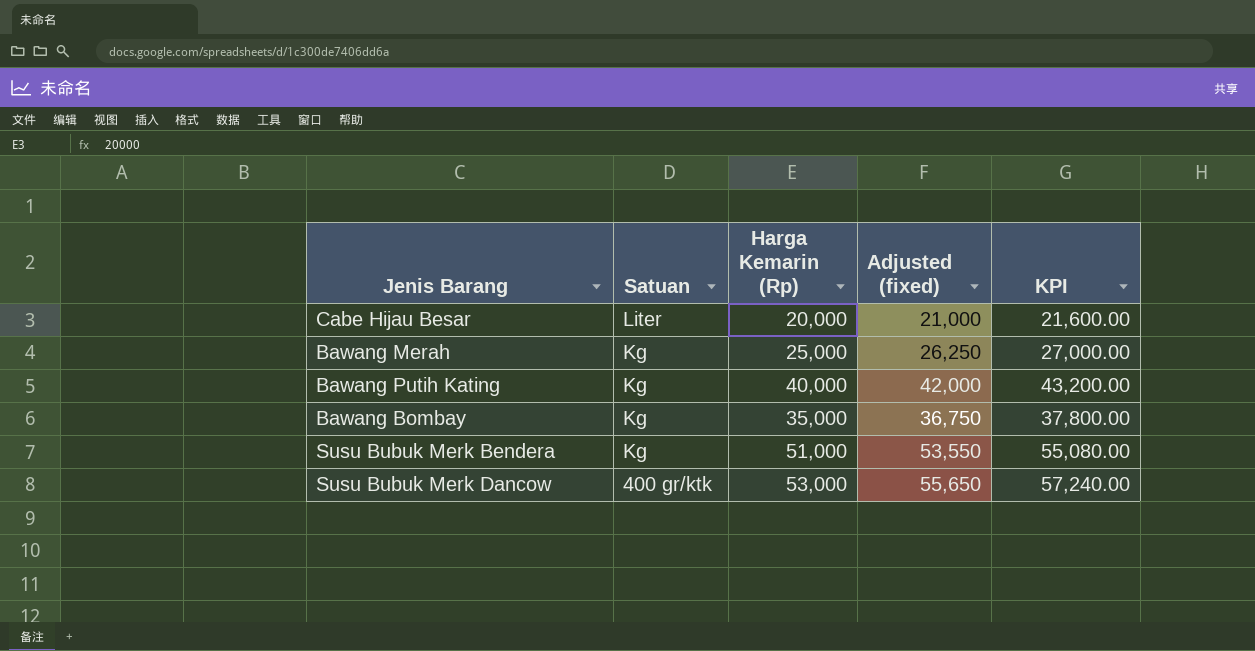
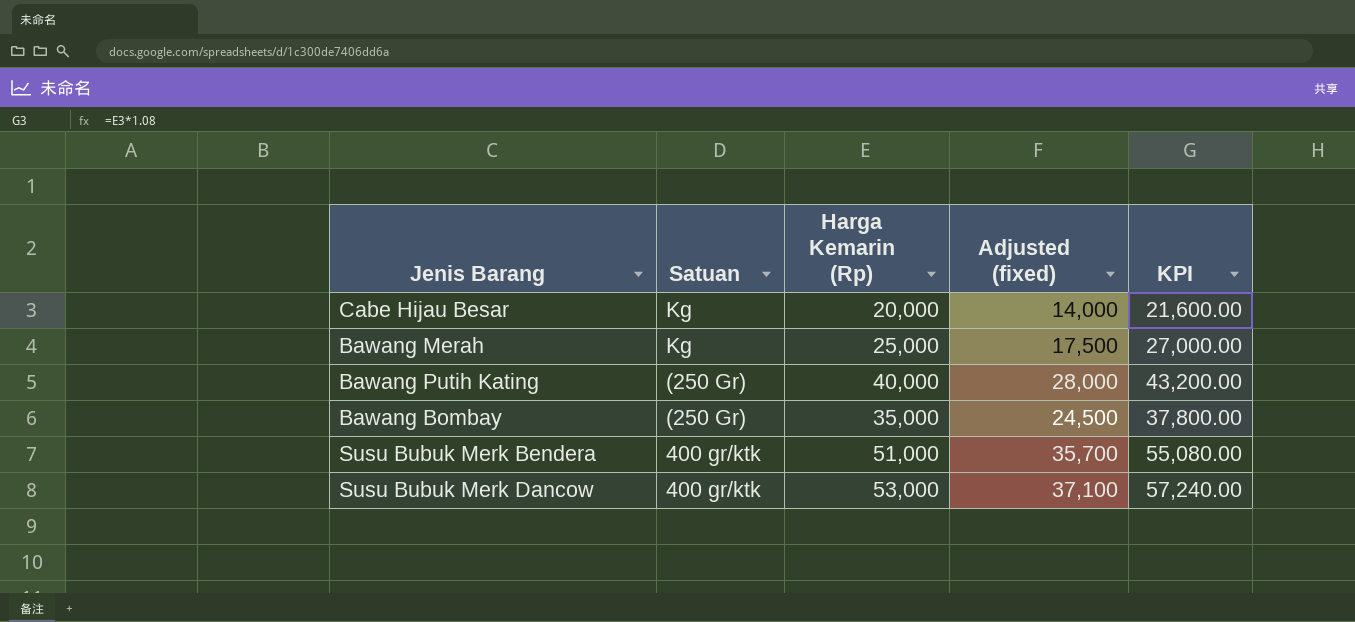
column Adjusted (fixed) | formula: [Harga Kemarin (Rp)] * 1.05 -> [Harga Kemarin (Rp)] * 0.7
Cabe Hijau Besar | Satuan: Liter -> Kg
Bawang Putih Kating | Satuan: Kg -> (250 Gr)
Bawang Bombay | Satuan: Kg -> (250 Gr)
Susu Bubuk Merk Bendera | Satuan: Kg -> 400 gr/ktk

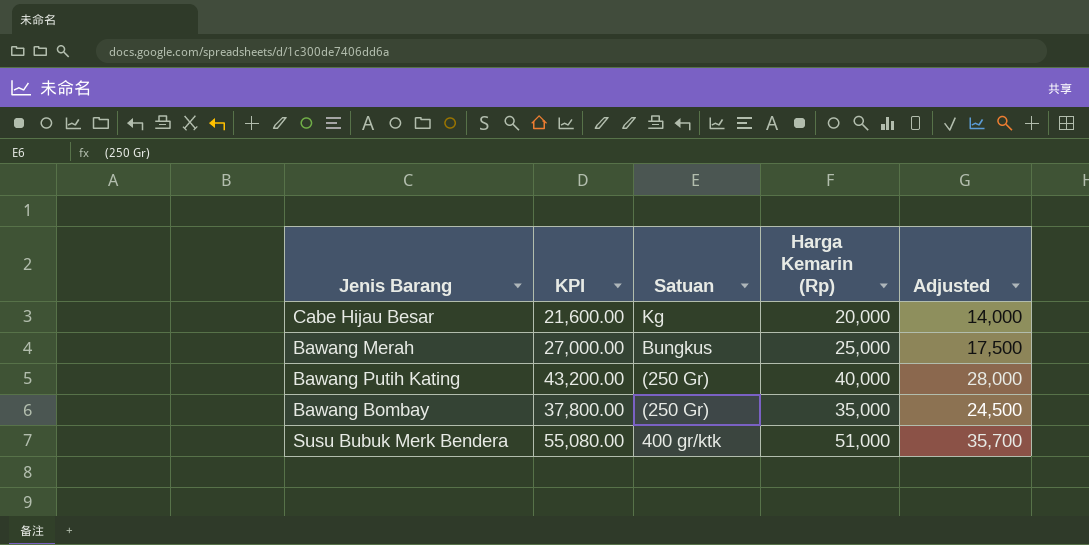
column KPI | position: 5 -> 2
column name: Adjusted (fixed) -> Adjusted
row Susu Bubuk Merk Dancow: 400 gr/ktk | 53,000 | 37,100 | 57,240.00 -> none
Bawang Merah | Satuan: Kg -> Bungkus

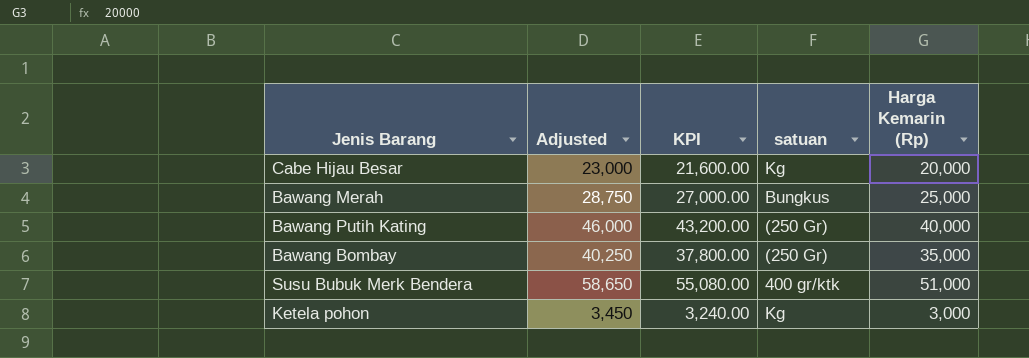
column Adjusted | formula: [Harga Kemarin (Rp)] * 0.7 -> [Harga Kemarin (Rp)] * 1.15
column Adjusted | position: 5 -> 2
column name: Satuan -> satuan
row Ketela pohon: none -> 3,450 | 3,240.00 | Kg | 3,000

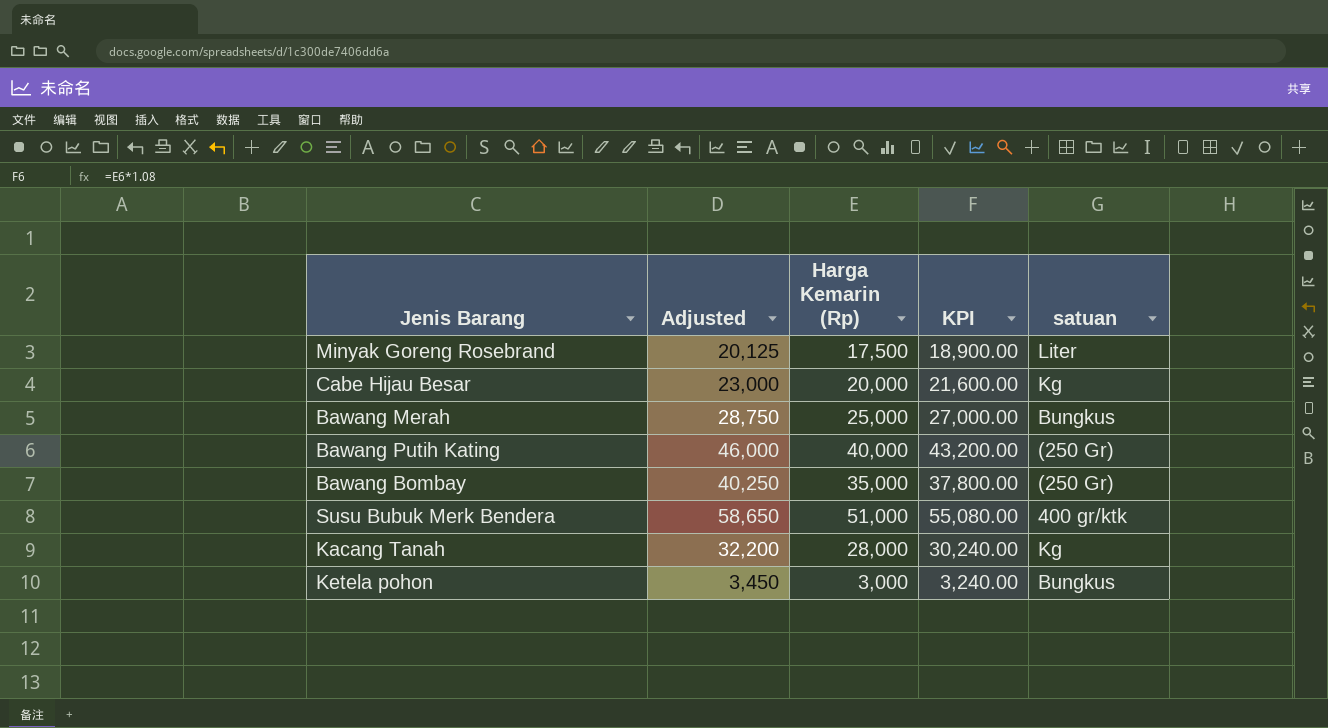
column Harga Kemarin (Rp) | position: 5 -> 3
row Minyak Goreng Rosebrand: none -> 20,125 | 17,500 | 18,900.00 | Liter
row Kacang Tanah: none -> 32,200 | 28,000 | 30,240.00 | Kg
Ketela pohon | satuan: Kg -> Bungkus

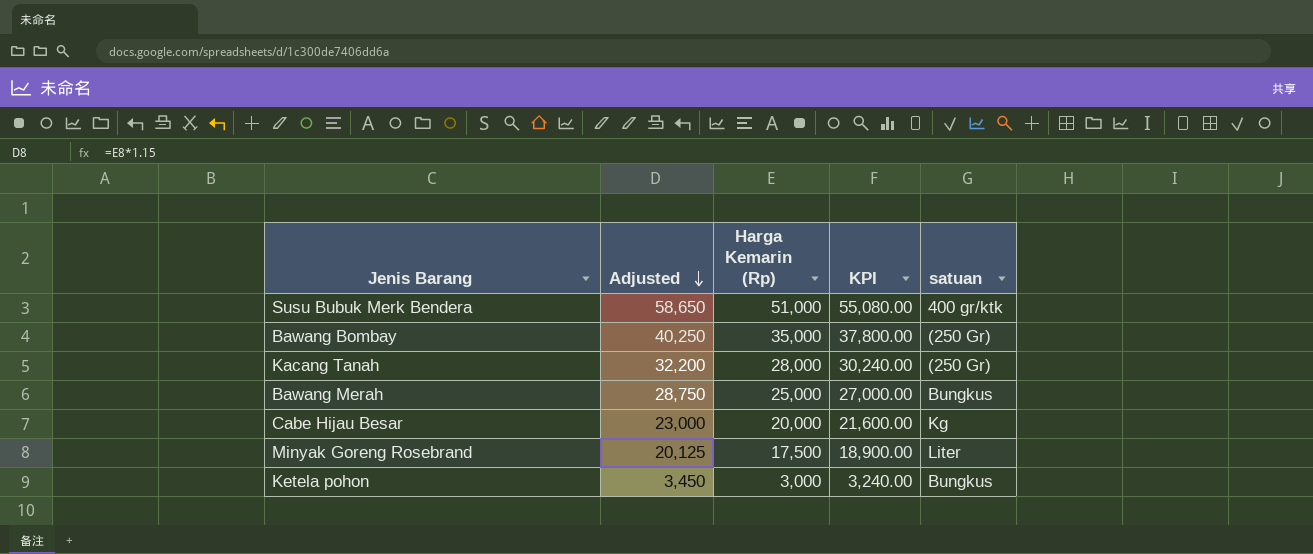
row order: none -> Adjusted descending
row Bawang Putih Kating: 46,000 | 40,000 | 43,200.00 | (250 Gr) -> none
Kacang Tanah | satuan: Kg -> (250 Gr)

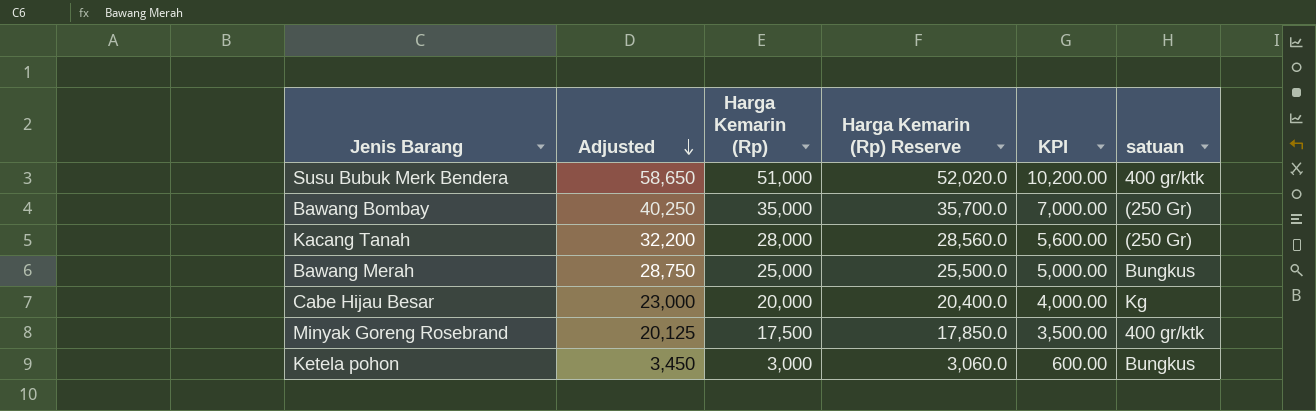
column Harga Kemarin (Rp) Reserve | formula: none -> [Harga Kemarin (Rp)] * 1.02
column KPI | formula: [Harga Kemarin (Rp)] * 1.08 -> [Harga Kemarin (Rp)] * 0.2
Minyak Goreng Rosebrand | satuan: Liter -> 400 gr/ktk

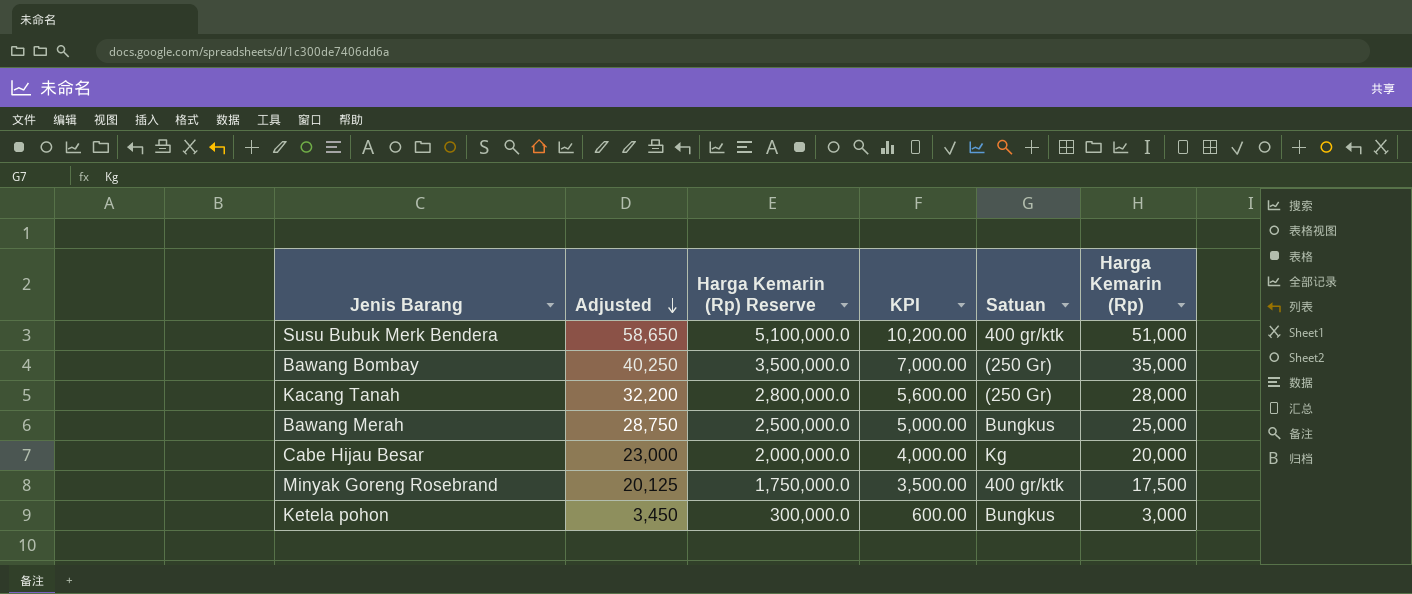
column Harga Kemarin (Rp) Reserve | formula: [Harga Kemarin (Rp)] * 1.02 -> [Harga Kemarin (Rp)] * 100
column name: satuan -> Satuan
column Harga Kemarin (Rp) | position: 3 -> 6

